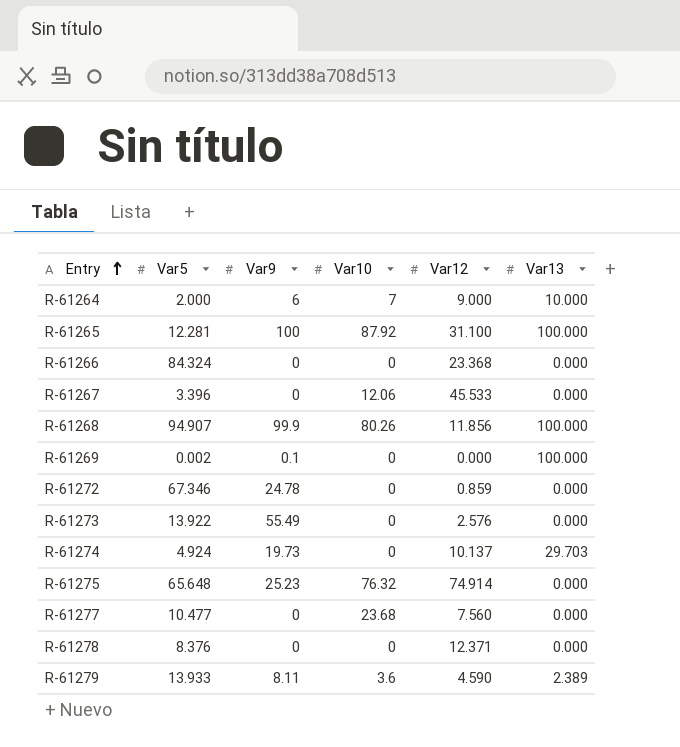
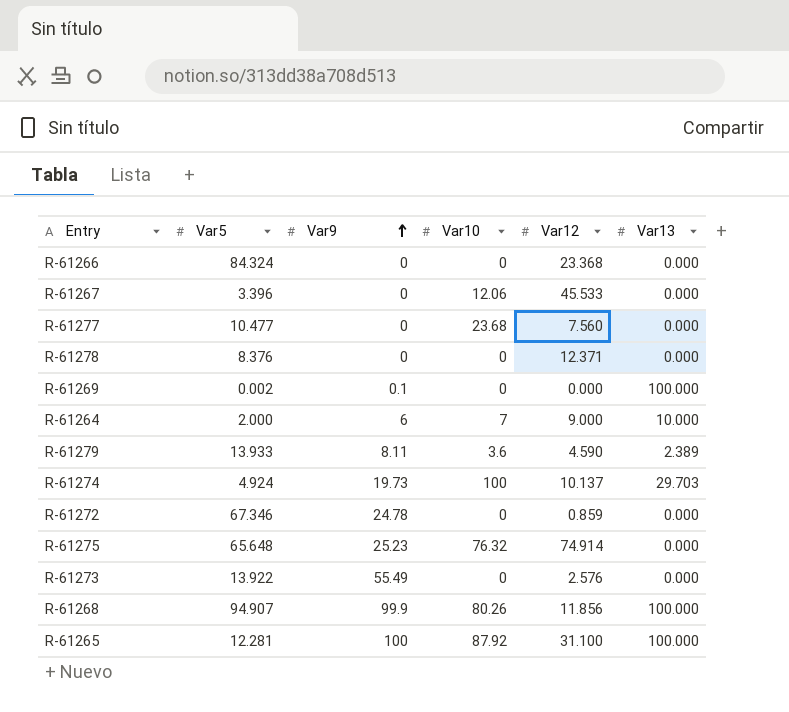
row order: Entry ascending -> Var9 ascending
R-61274 | Var10: 0 -> 100

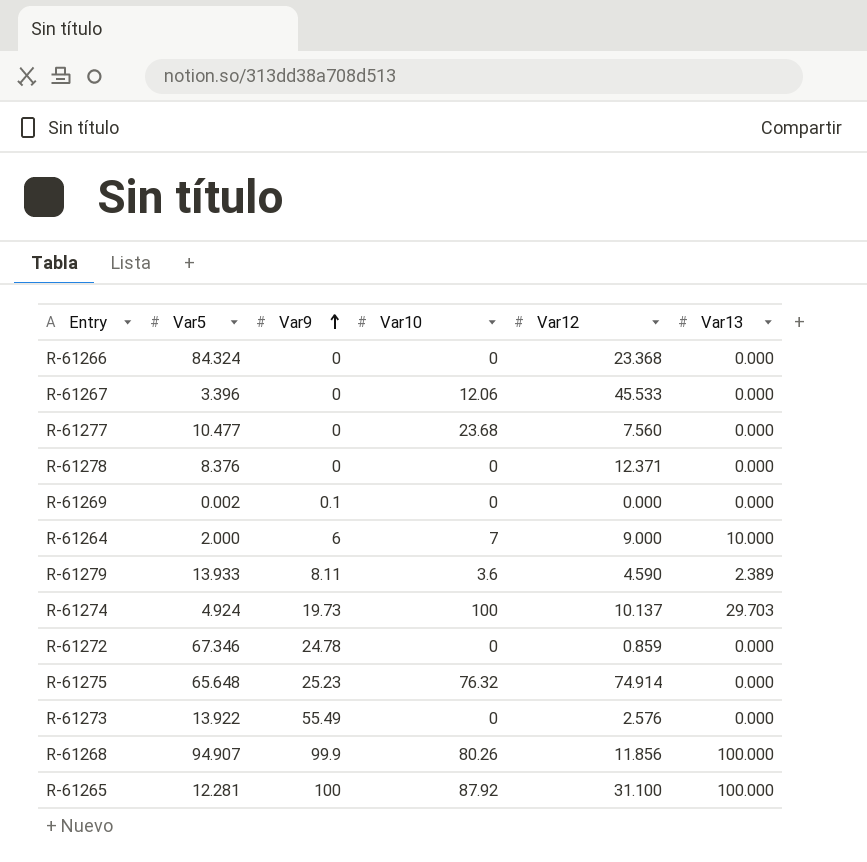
R-61269 | Var13: 100.000 -> 0.000

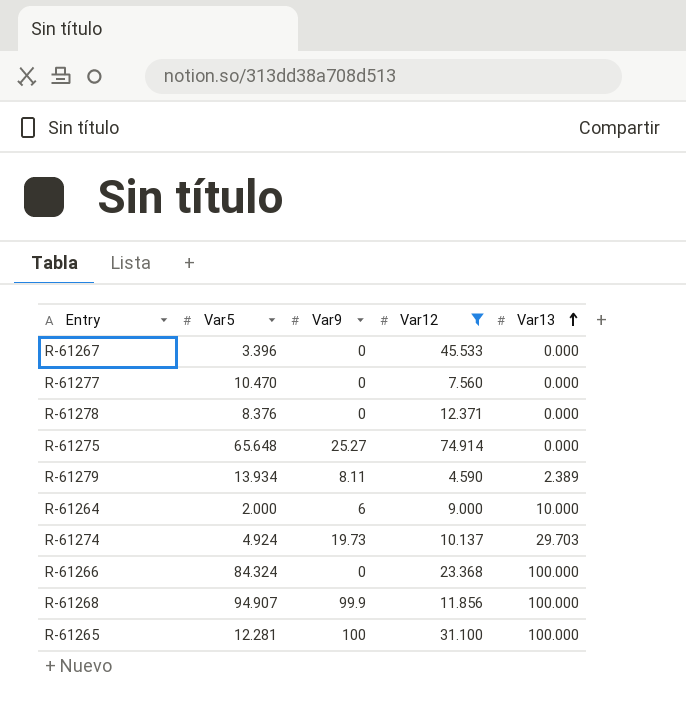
filter: none -> Var12 >= 4.590
row order: Var9 ascending -> Var13 ascending
column Var10 | position: 4 -> none
R-61277 | Var5: 10.477 -> 10.470
R-61275 | Var9: 25.23 -> 25.27
R-61279 | Var5: 13.933 -> 13.934
R-61266 | Var13: 0.000 -> 100.000

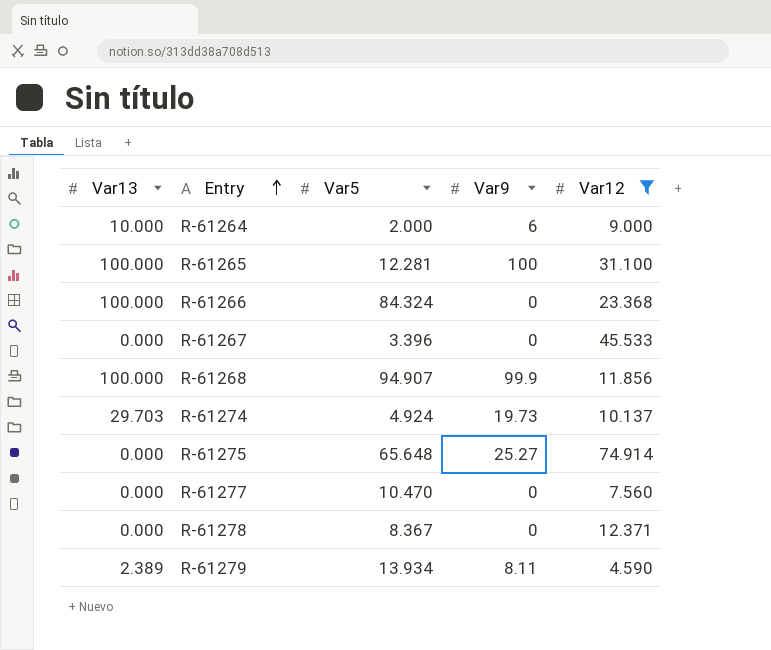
row order: Var13 ascending -> Entry ascending
column Var13 | position: 5 -> 1
R-61278 | Var5: 8.376 -> 8.367

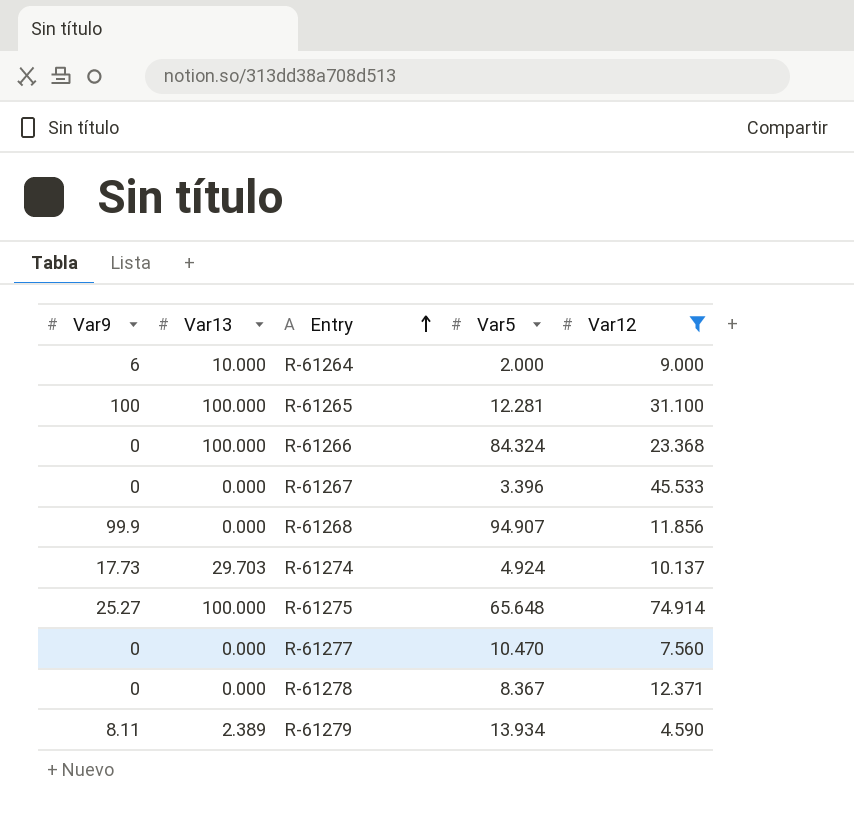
column Var9 | position: 4 -> 1
R-61268 | Var13: 100.000 -> 0.000
R-61274 | Var9: 19.73 -> 17.73
R-61275 | Var13: 0.000 -> 100.000

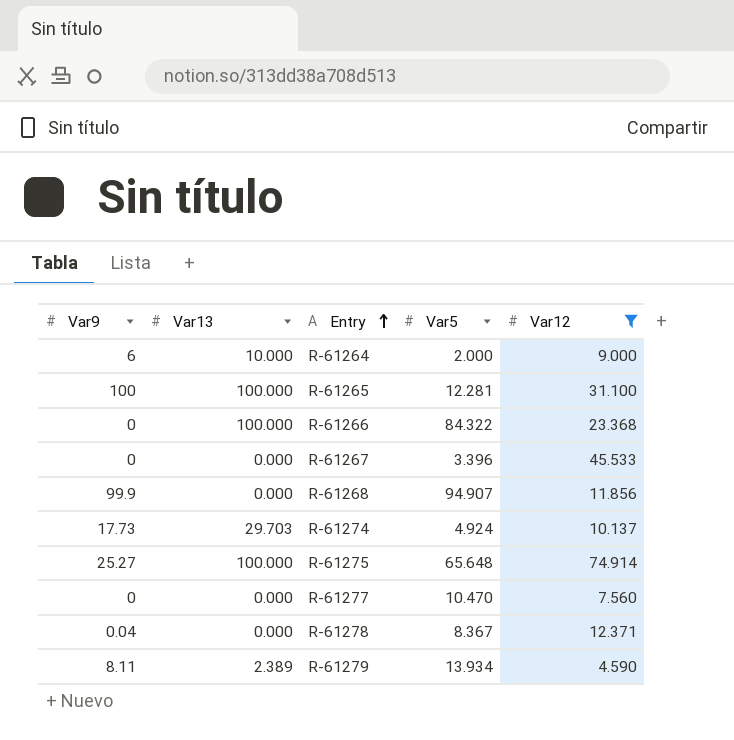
R-61266 | Var5: 84.324 -> 84.322
R-61278 | Var9: 0 -> 0.04

